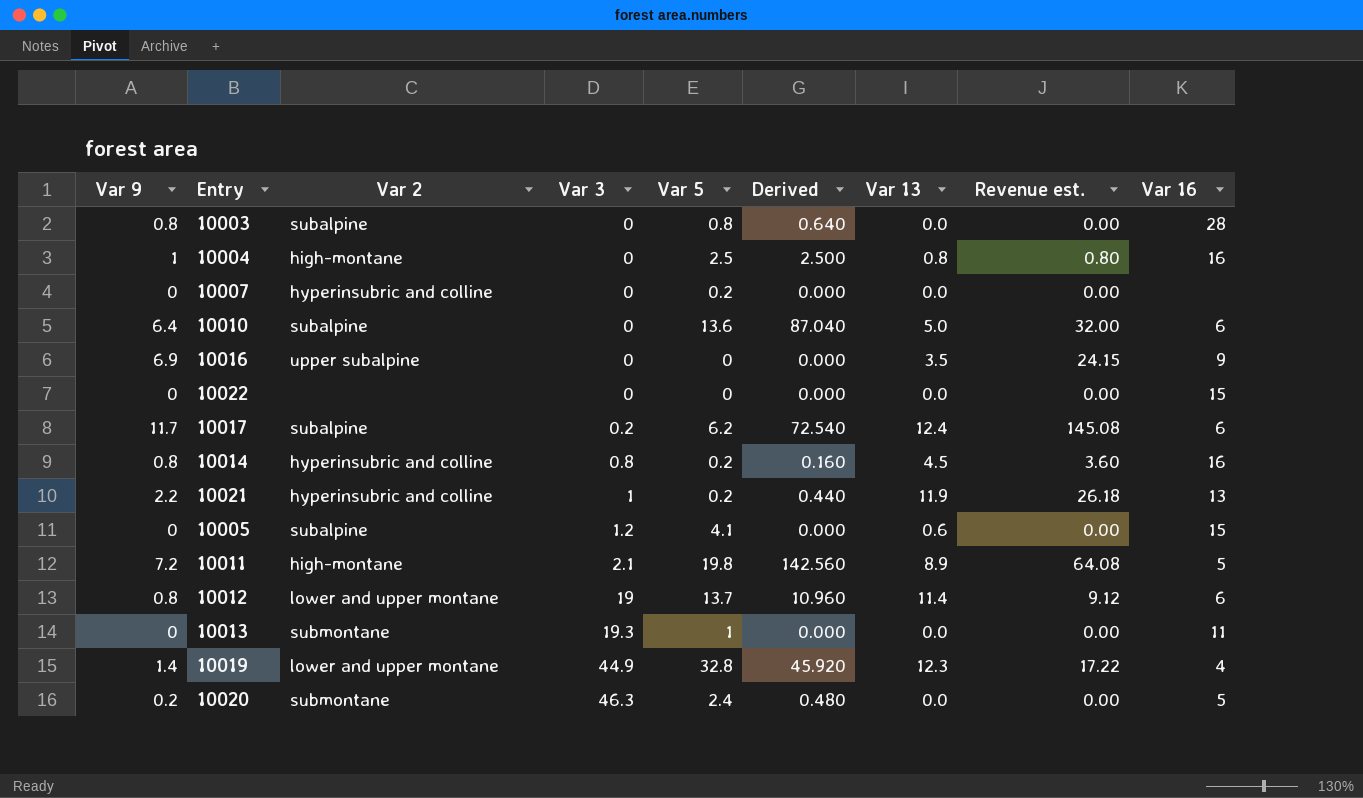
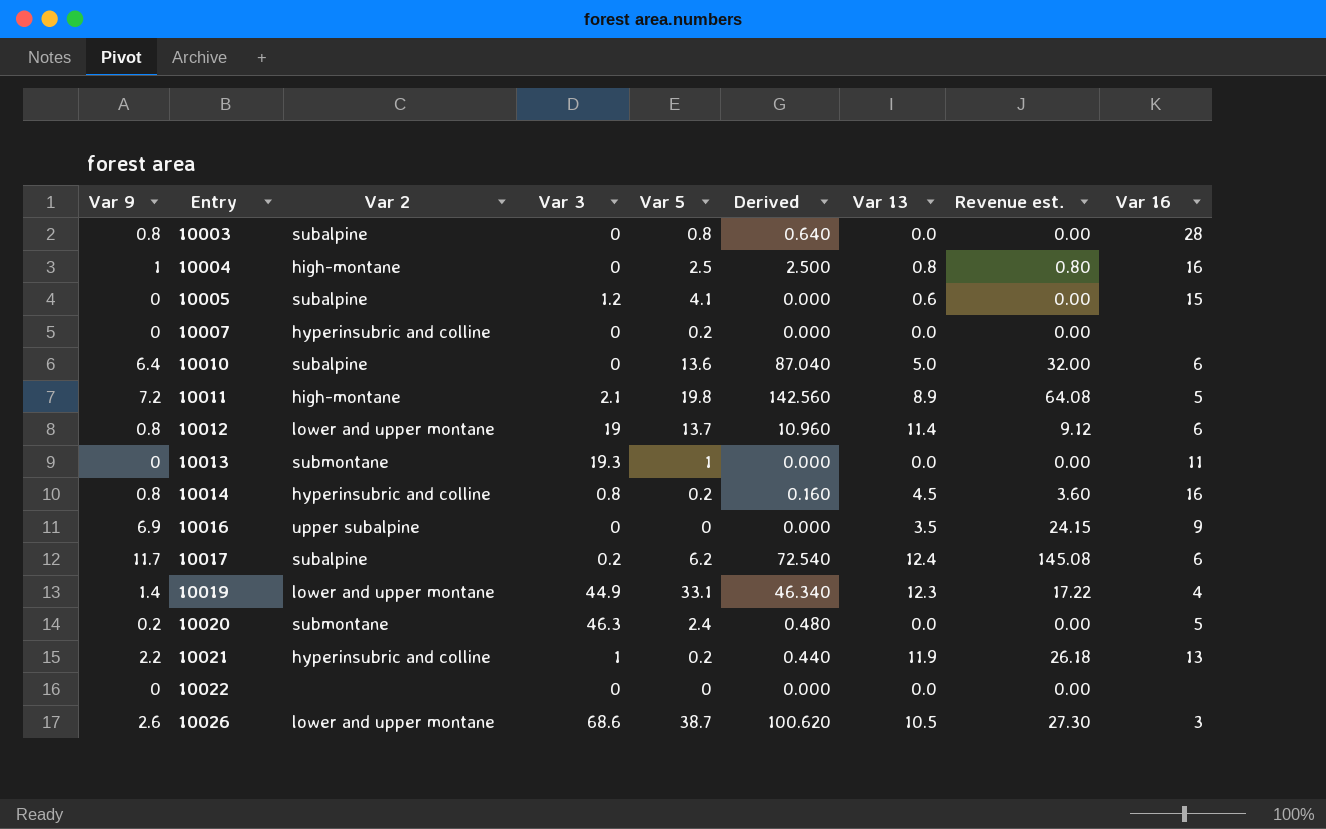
row order: Var 3 ascending -> Entry ascending
10019 | Var 5: 32.8 -> 33.1
10019 | Derived: 45.920 -> 46.340
10022 | Var 16: 15 -> none
row 10026: none -> 2.6 | lower and upper montane | 68.6 | 38.7 | 100.620 | 10.5 | 27.30 | 3

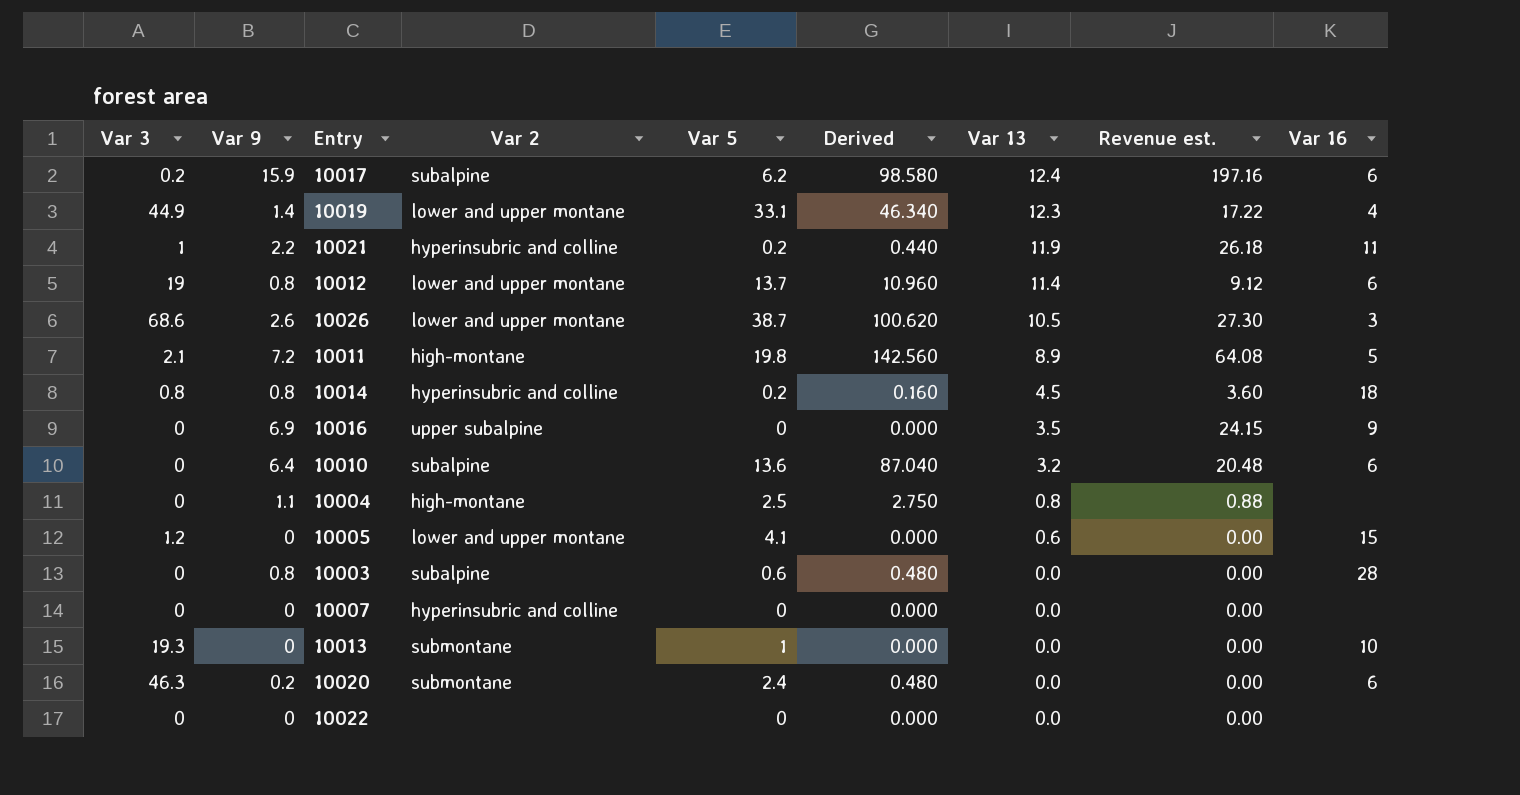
row order: Entry ascending -> Var 13 descending
column Var 3 | position: 4 -> 1
10017 | Var 9: 11.7 -> 15.9
10017 | Derived: 72.540 -> 98.580
10017 | Revenue est.: 145.08 -> 197.16
10021 | Var 16: 13 -> 11
10014 | Var 16: 16 -> 18
10010 | Var 13: 5.0 -> 3.2
10010 | Revenue est.: 32.00 -> 20.48
10004 | Var 9: 1 -> 1.1
10004 | Derived: 2.500 -> 2.750
10004 | Revenue est.: 0.80 -> 0.88
10004 | Var 16: 16 -> none
10005 | Var 2: subalpine -> lower and upper montane
10003 | Var 5: 0.8 -> 0.6
10003 | Derived: 0.640 -> 0.480
10007 | Var 5: 0.2 -> 0
10013 | Var 16: 11 -> 10
10020 | Var 16: 5 -> 6

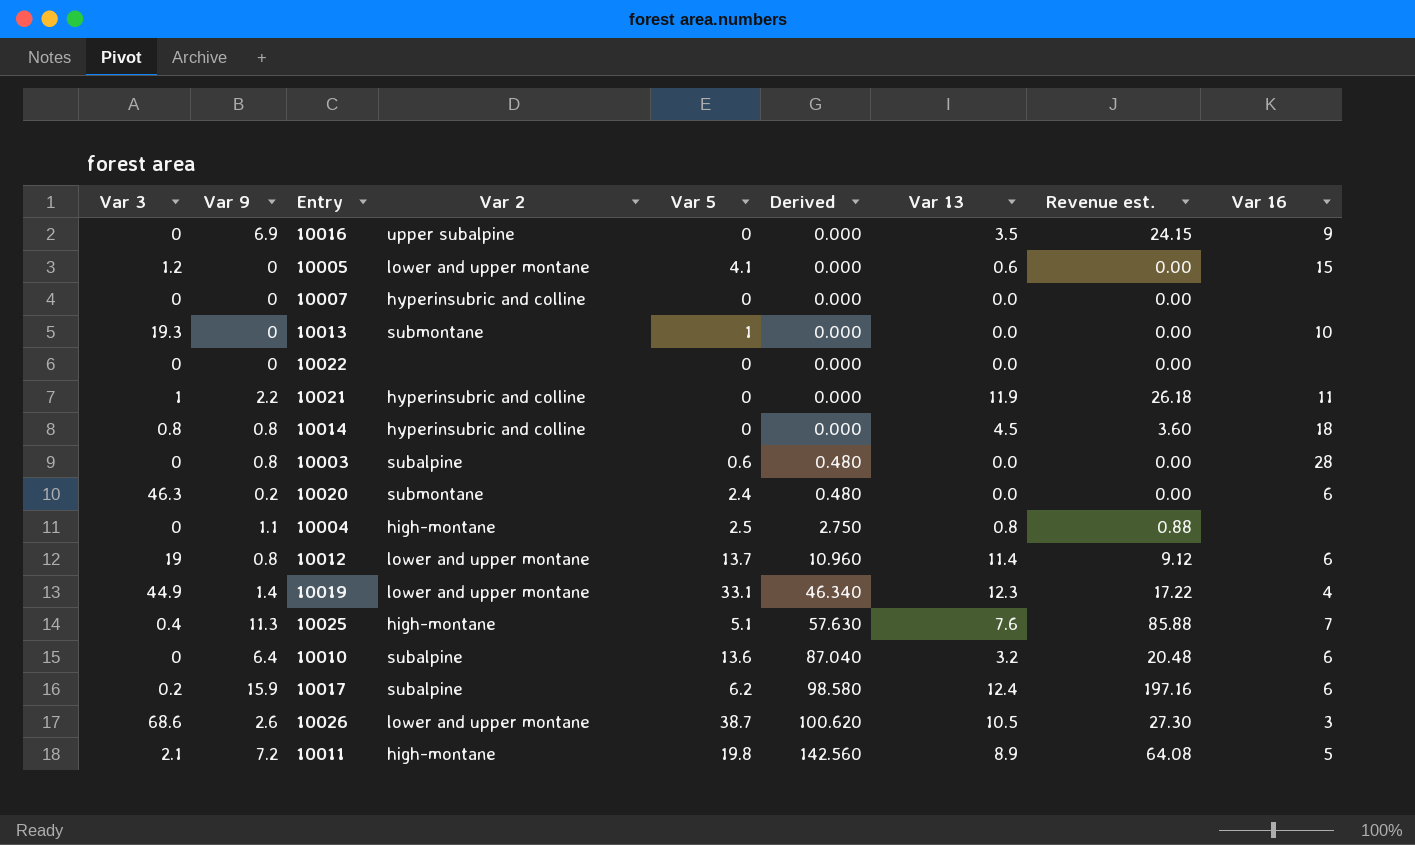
row order: Var 13 descending -> Derived ascending
10021 | Var 5: 0.2 -> 0
10021 | Derived: 0.440 -> 0.000
10014 | Var 5: 0.2 -> 0
10014 | Derived: 0.160 -> 0.000
row 10025: none -> 0.4 | 11.3 | high-montane | 5.1 | 57.630 | 7.6 | 85.88 | 7

